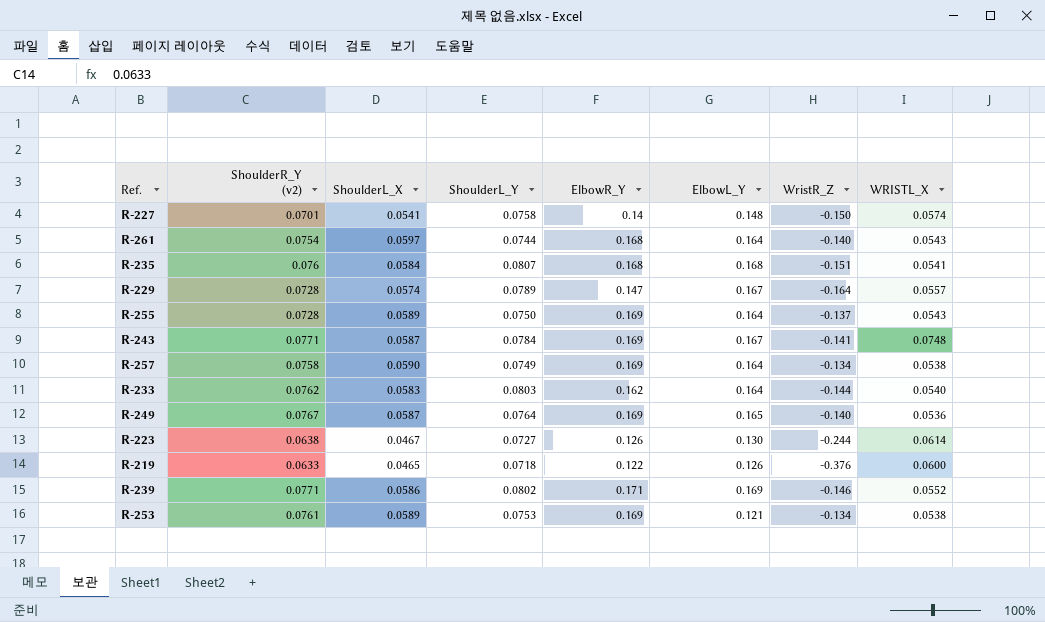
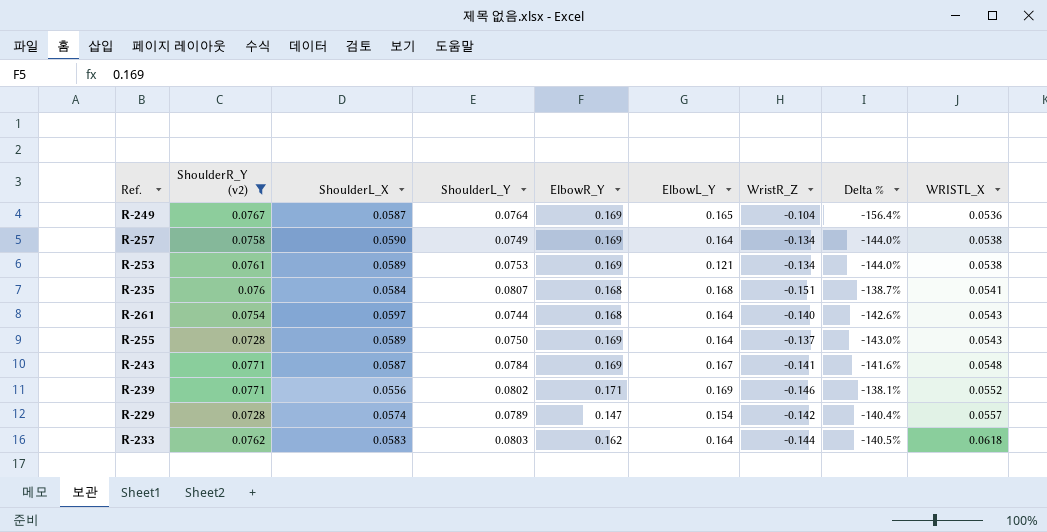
filter: none -> ShoulderR_Y (v2) >= 0.0728
row order: none -> WRISTL_X ascending
column Delta % | formula: none -> ([ShoulderL_X] - [WristR_Z]) / [WristR_Z]
R-249 | WristR_Z: -0.140 -> -0.104
R-243 | WRISTL_X: 0.0748 -> 0.0548
R-239 | ShoulderL_X: 0.0586 -> 0.0556
R-229 | ElbowL_Y: 0.167 -> 0.154
R-229 | WristR_Z: -0.164 -> -0.142
R-233 | WRISTL_X: 0.0540 -> 0.0618

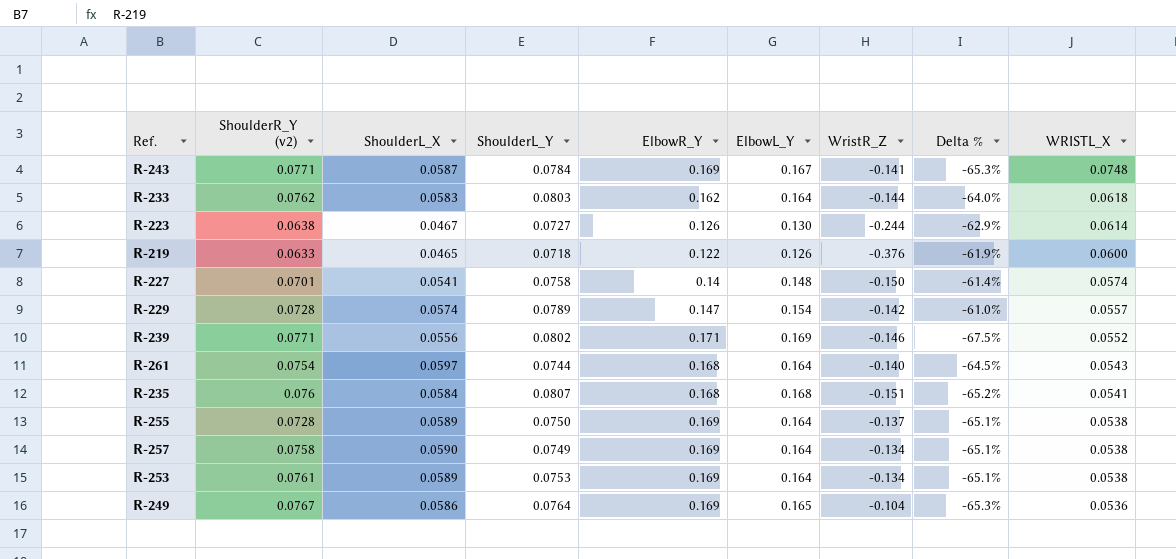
filter: ShoulderR_Y (v2) >= 0.0728 -> none
row order: WRISTL_X ascending -> WRISTL_X descending
column Delta % | formula: ([ShoulderL_X] - [WristR_Z]) / [WristR_Z] -> ([ShoulderL_X] - [ElbowR_Y]) / [ElbowR_Y]
R-243 | WRISTL_X: 0.0548 -> 0.0748
R-255 | WRISTL_X: 0.0543 -> 0.0538
R-253 | ElbowL_Y: 0.121 -> 0.164
R-249 | ShoulderL_X: 0.0587 -> 0.0586

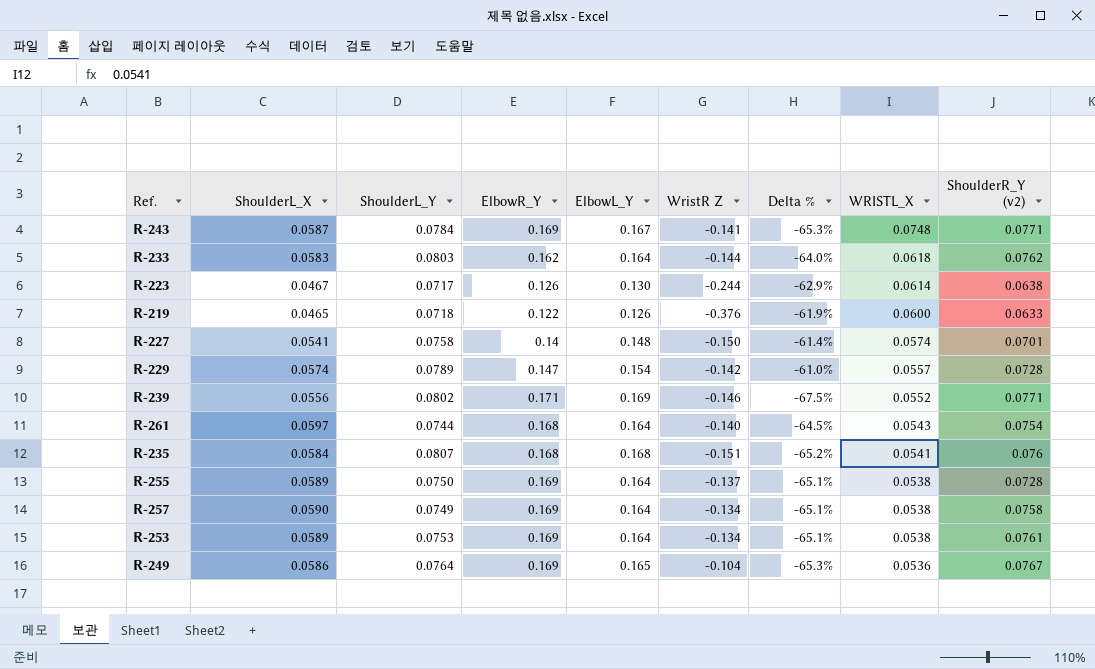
column name: WristR_Z -> WristR Z
column ShoulderR_Y (v2) | position: 2 -> 9
R-223 | ShoulderL_Y: 0.0727 -> 0.0717

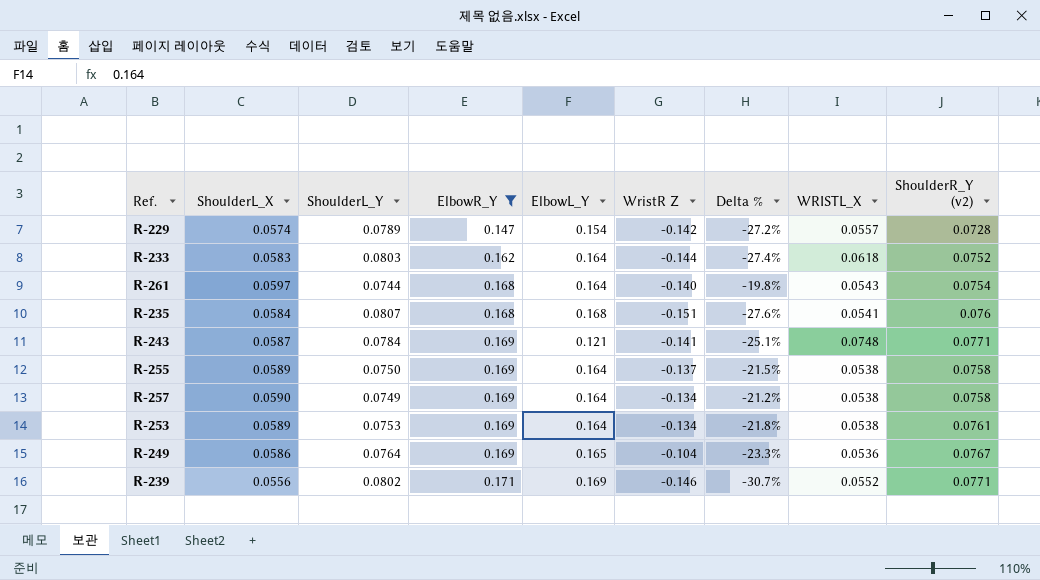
filter: none -> ElbowR_Y >= 0.147
row order: WRISTL_X descending -> ElbowR_Y ascending
column Delta % | formula: ([ShoulderL_X] - [ElbowR_Y]) / [ElbowR_Y] -> ([ShoulderL_X] - [ShoulderL_Y]) / [ShoulderL_Y]
R-233 | ShoulderR_Y (v2): 0.0762 -> 0.0752
R-243 | ElbowL_Y: 0.167 -> 0.121
R-255 | ShoulderR_Y (v2): 0.0728 -> 0.0758

